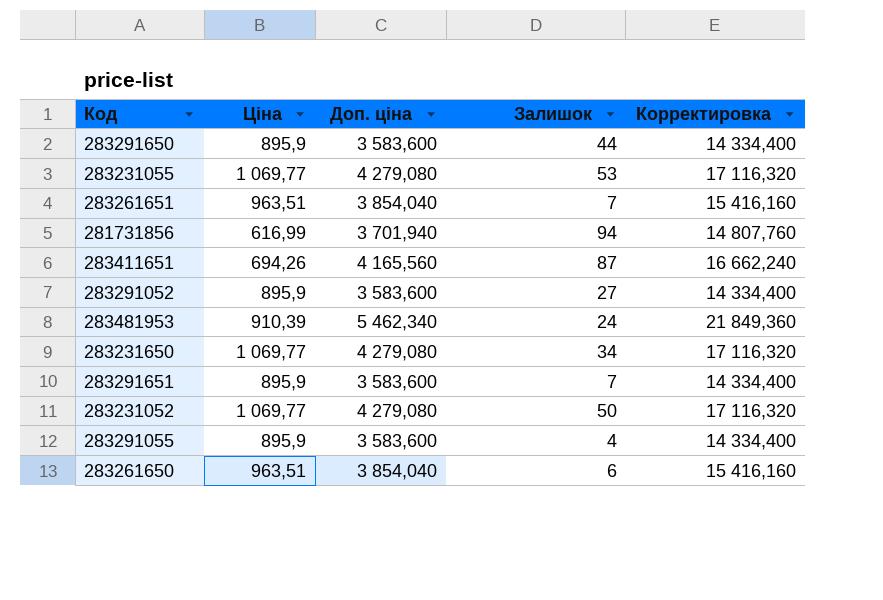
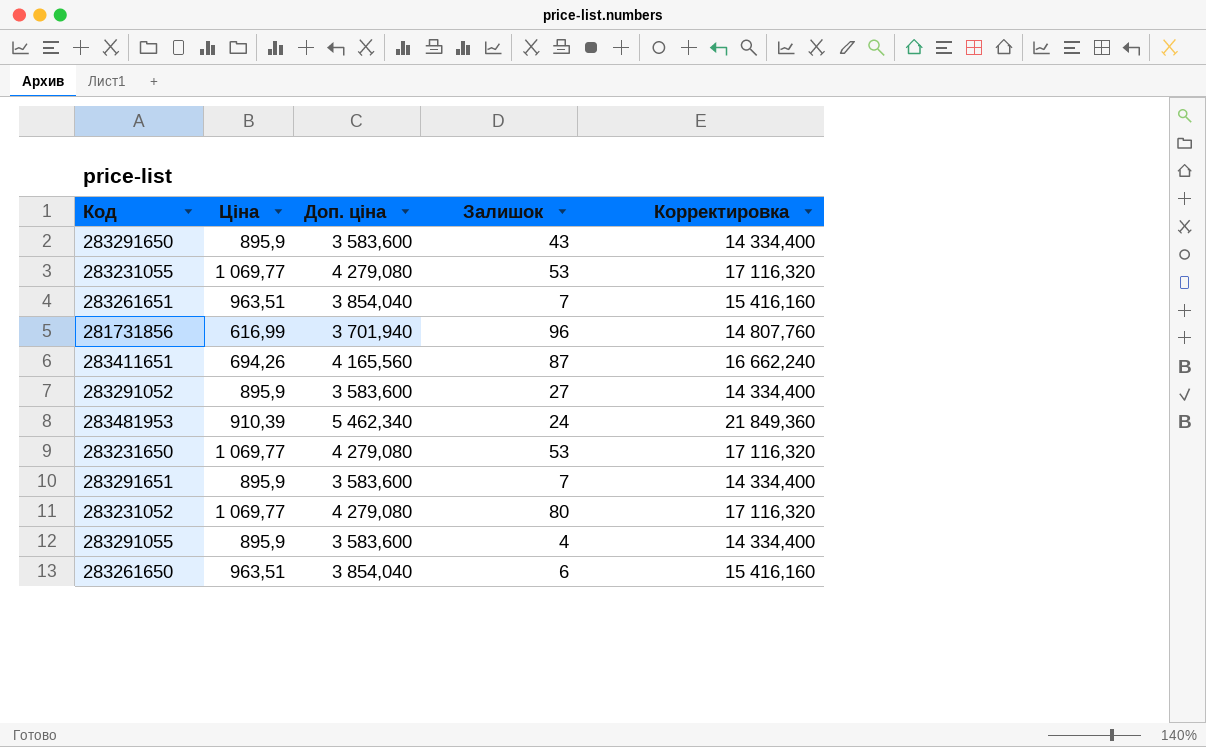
283291650 | Залишок: 44 -> 43
281731856 | Залишок: 94 -> 96
283231650 | Залишок: 34 -> 53
283231052 | Залишок: 50 -> 80

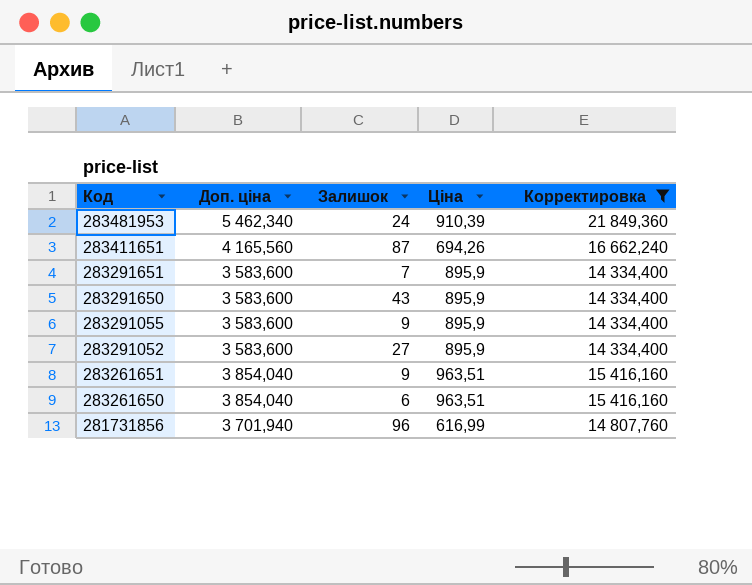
filter: none -> Корректировка != 17 116,320
row order: none -> Код descending
column Ціна | position: 2 -> 4
283291055 | Залишок: 4 -> 9
283261651 | Залишок: 7 -> 9

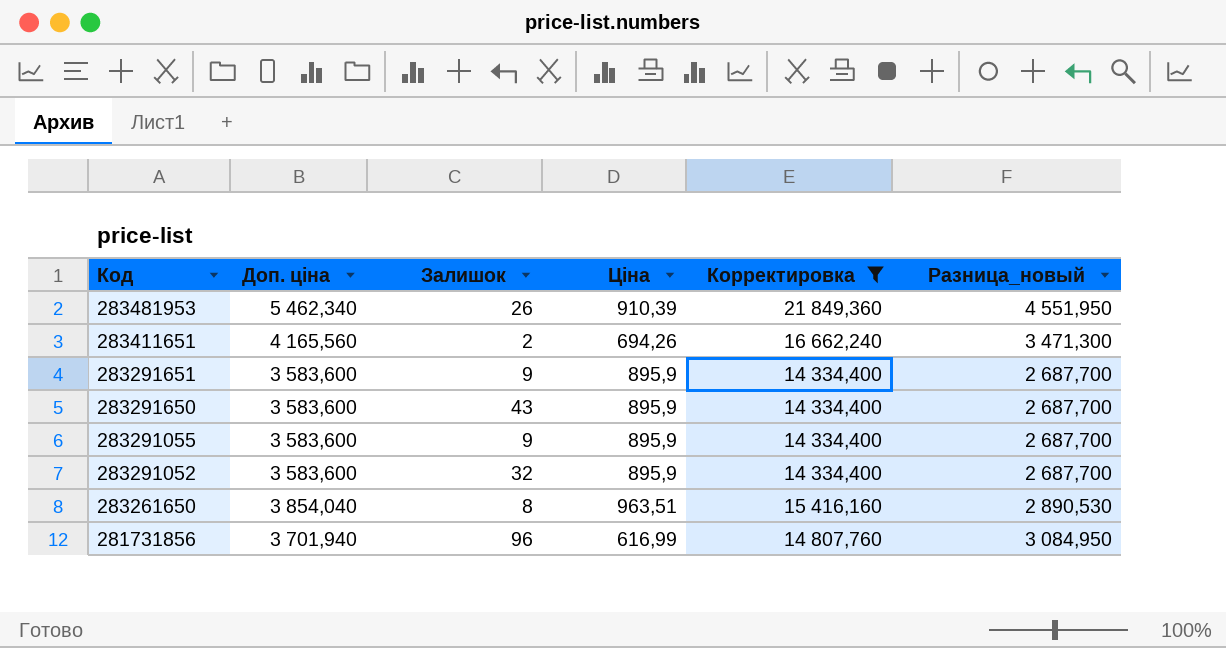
column Разница_новый | formula: none -> [Доп. ціна] - [Ціна]
row 283261651: 3 854,040 | 9 | 963,51 | 15 416,160 -> none
283481953 | Залишок: 24 -> 26
283411651 | Залишок: 87 -> 2
283291651 | Залишок: 7 -> 9
283291052 | Залишок: 27 -> 32
283261650 | Залишок: 6 -> 8

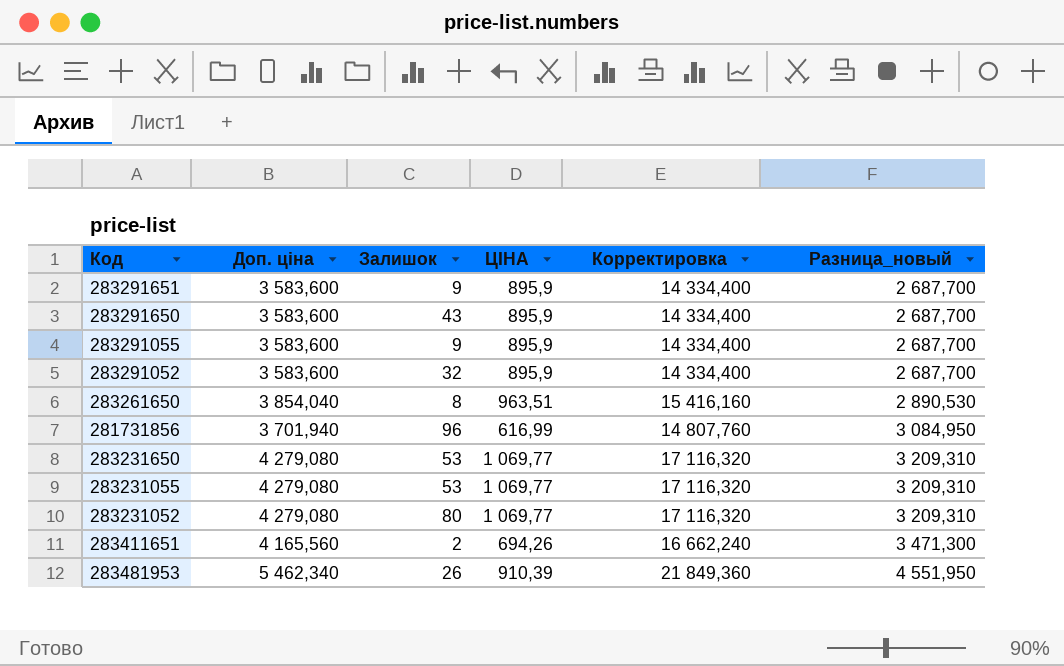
filter: Корректировка != 17 116,320 -> none
row order: Код descending -> Разница_новый ascending
column name: Ціна -> ЦІНА

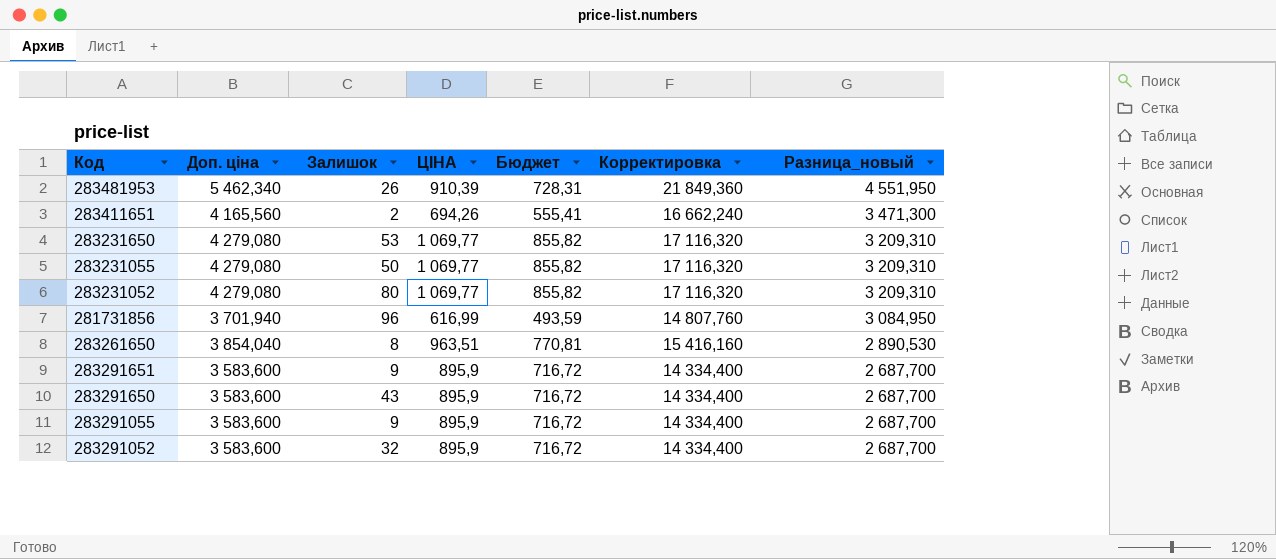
row order: Разница_новый ascending -> Разница_новый descending
column Бюджет | formula: none -> [ЦІНА] * 0,8
283231055 | Залишок: 53 -> 50

